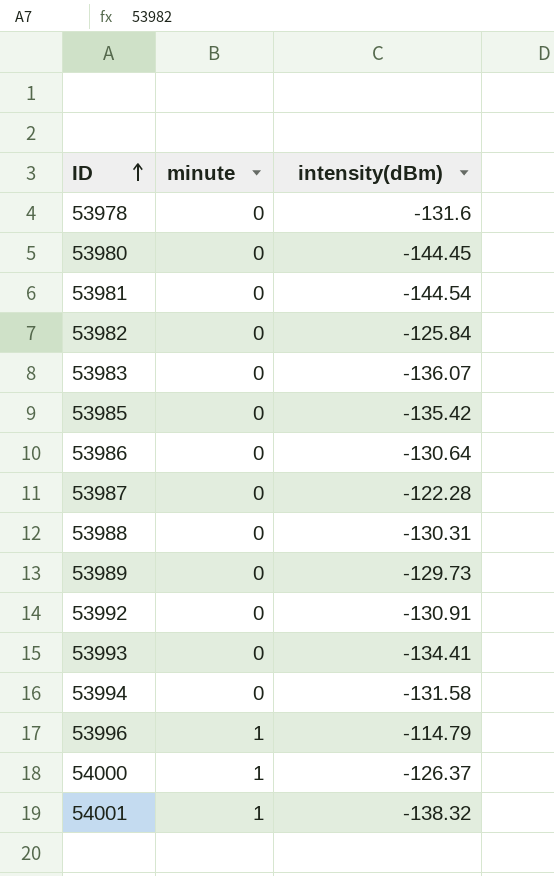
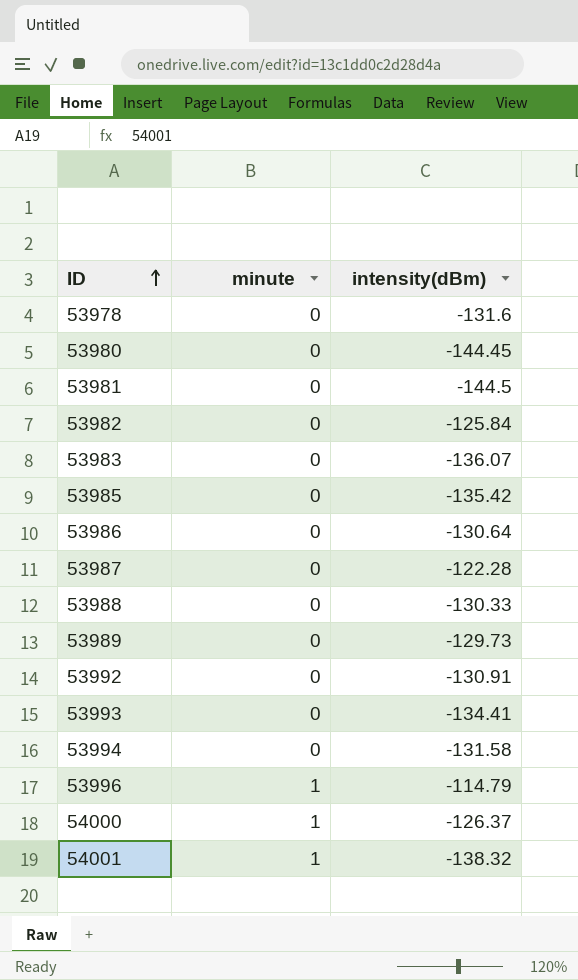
53981 | intensity(dBm): -144.54 -> -144.5
53988 | intensity(dBm): -130.31 -> -130.33

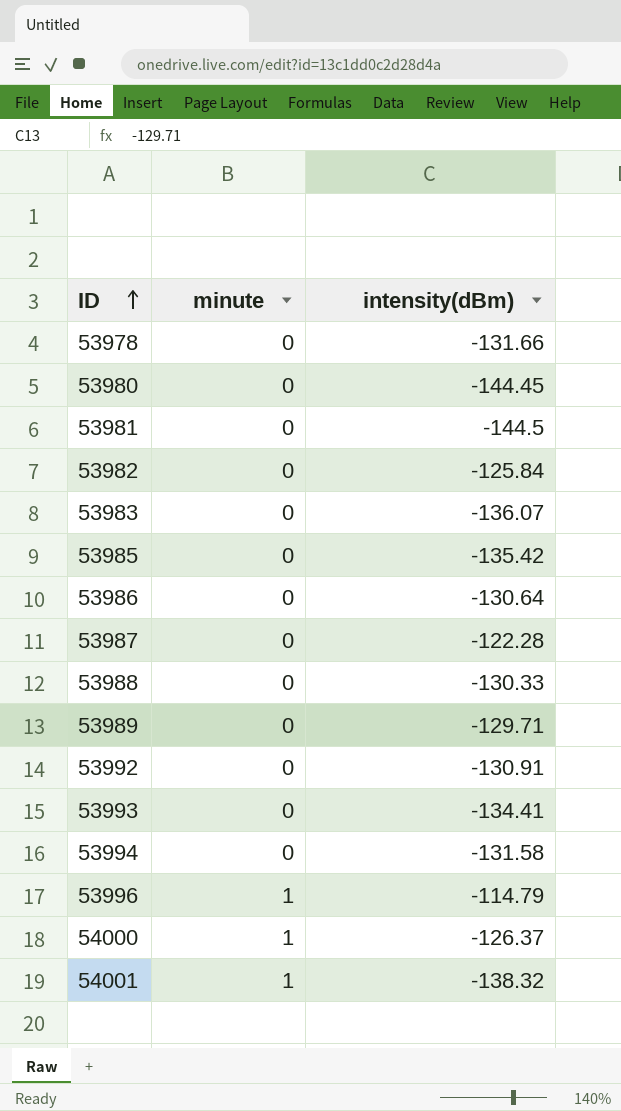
53978 | intensity(dBm): -131.6 -> -131.66
53989 | intensity(dBm): -129.73 -> -129.71

